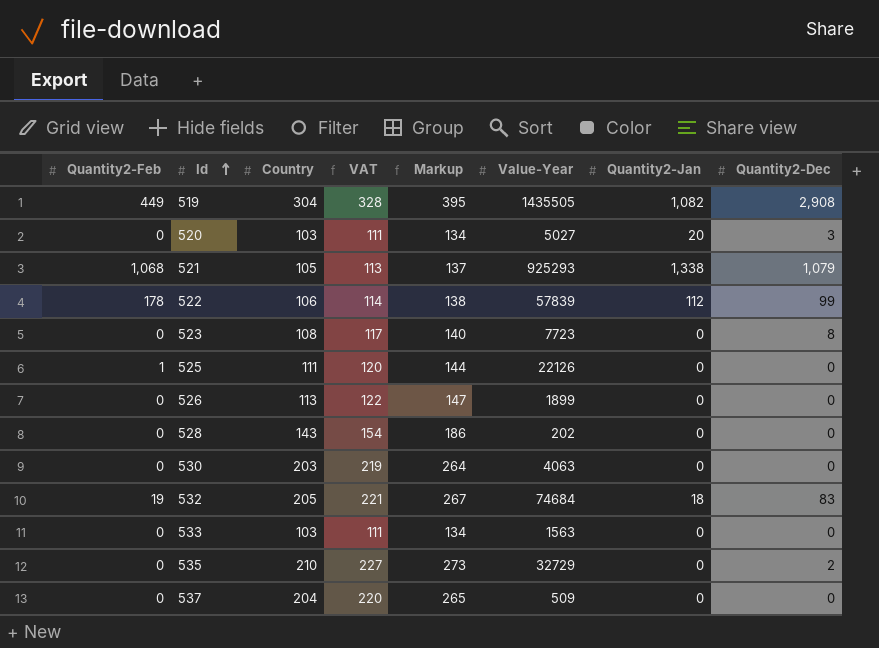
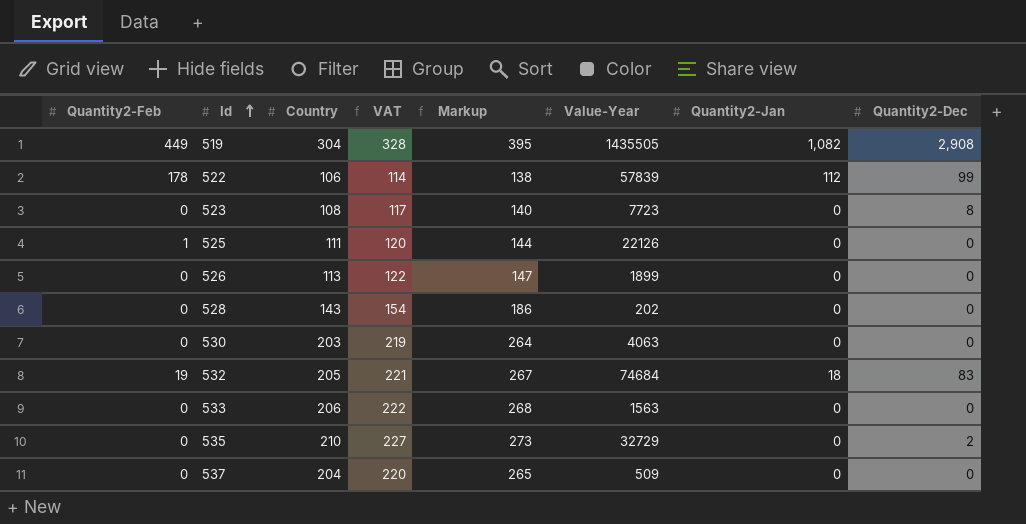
row 520: 0 | 103 | 111 | 134 | 5027 | 20 | 3 -> none
row 521: 1,068 | 105 | 113 | 137 | 925293 | 1,338 | 1,079 -> none
533 | Country: 103 -> 206
533 | VAT: 111 -> 222
533 | Markup: 134 -> 268

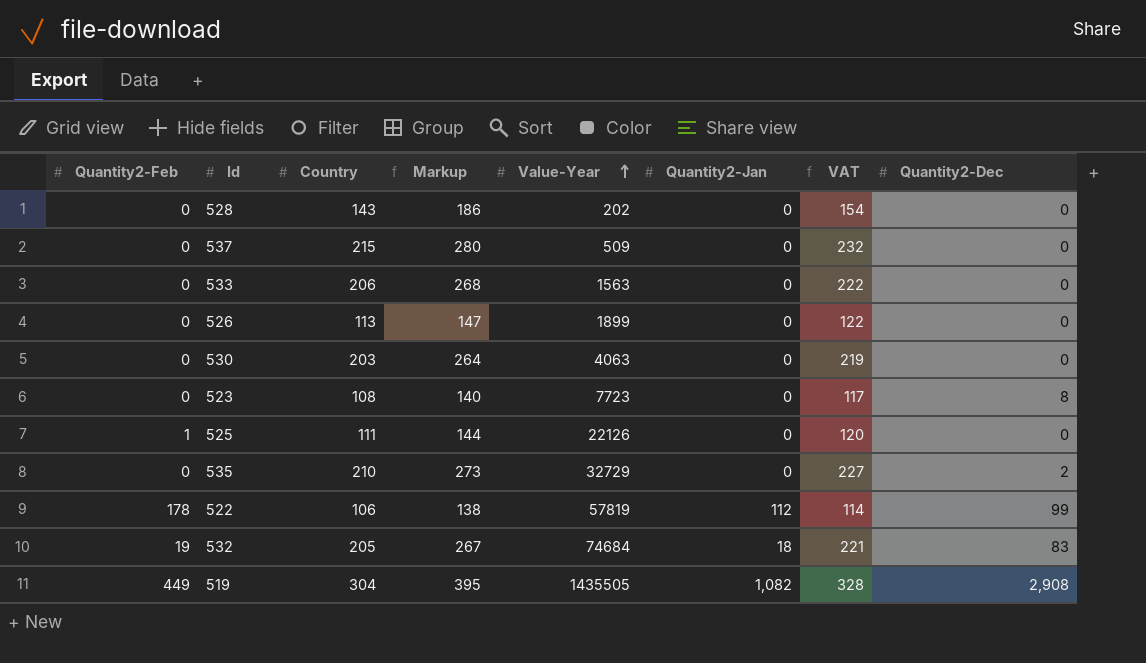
row order: Id ascending -> Value-Year ascending
column VAT | position: 4 -> 7
537 | Country: 204 -> 215
537 | Markup: 265 -> 280
537 | VAT: 220 -> 232
522 | Value-Year: 57839 -> 57819

